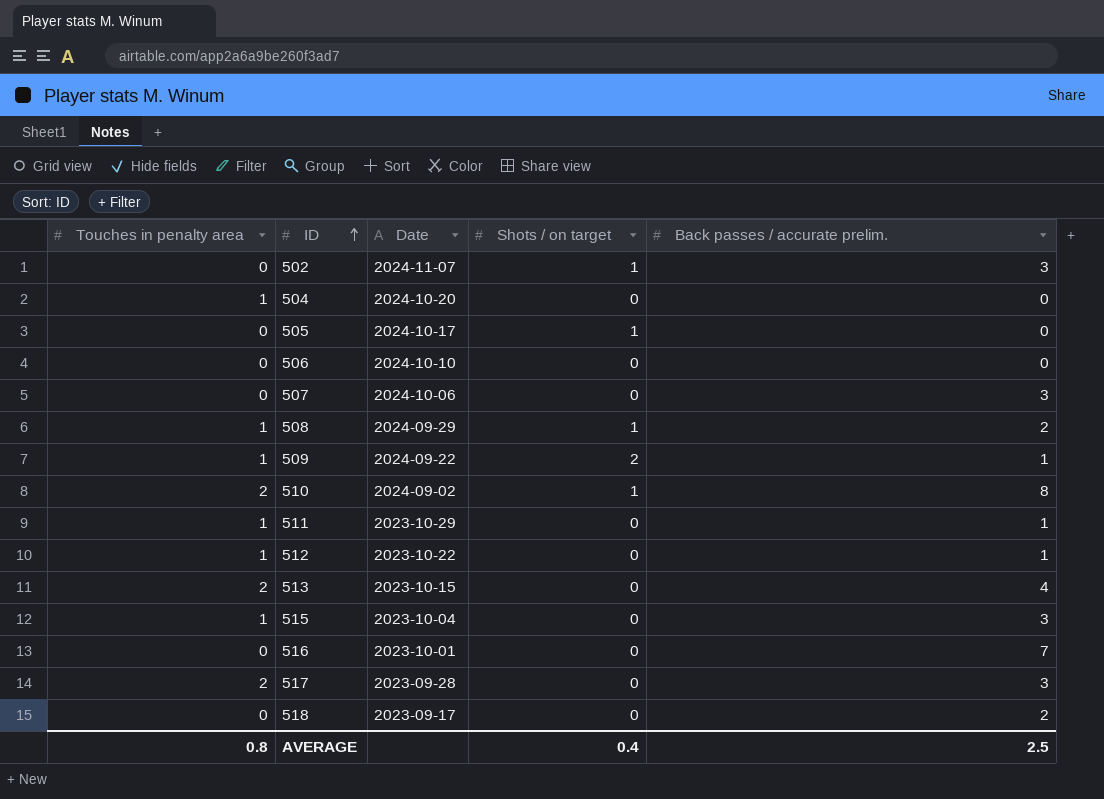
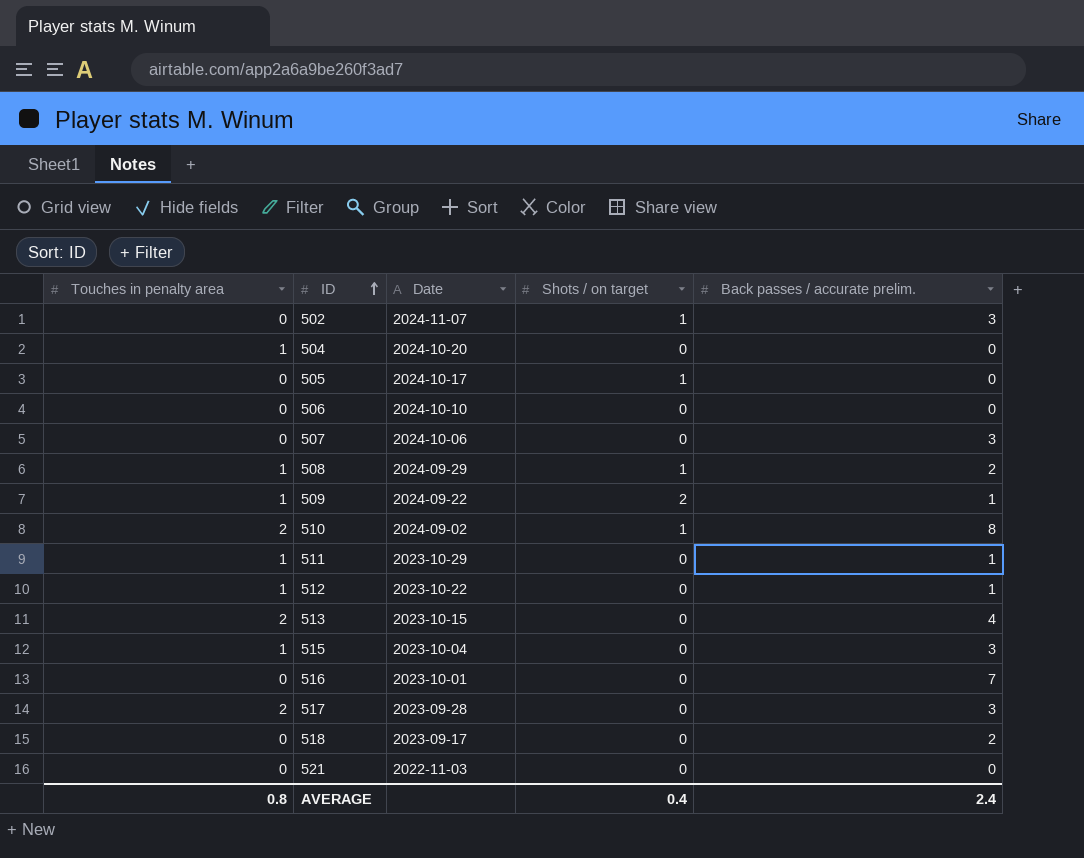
row 521: none -> 0 | 2022-11-03 | 0 | 0
AVERAGE | Back passes / accurate prelim.: 2.5 -> 2.4

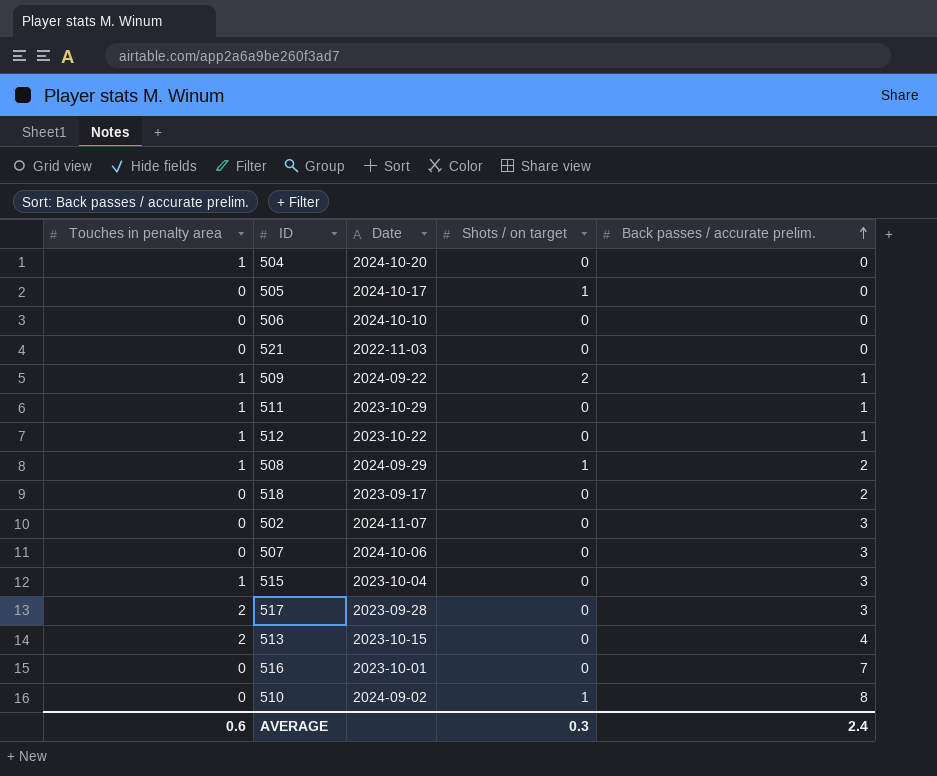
row order: ID ascending -> Back passes / accurate prelim. ascending
502 | Shots / on target: 1 -> 0
510 | Touches in penalty area: 2 -> 0
AVERAGE | Touches in penalty area: 0.8 -> 0.6
AVERAGE | Shots / on target: 0.4 -> 0.3

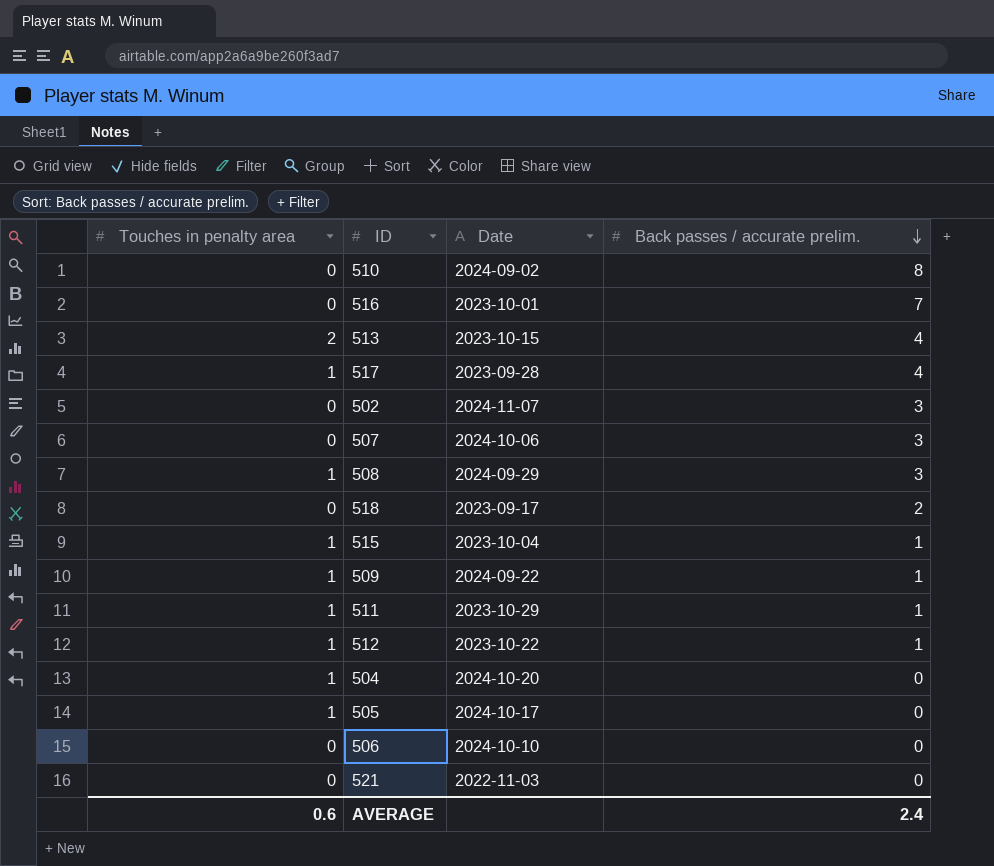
row order: Back passes / accurate prelim. ascending -> Back passes / accurate prelim. descending
column Shots / on target | position: 4 -> none
517 | Touches in penalty area: 2 -> 1
517 | Back passes / accurate prelim.: 3 -> 4
508 | Back passes / accurate prelim.: 2 -> 3
515 | Back passes / accurate prelim.: 3 -> 1
505 | Touches in penalty area: 0 -> 1

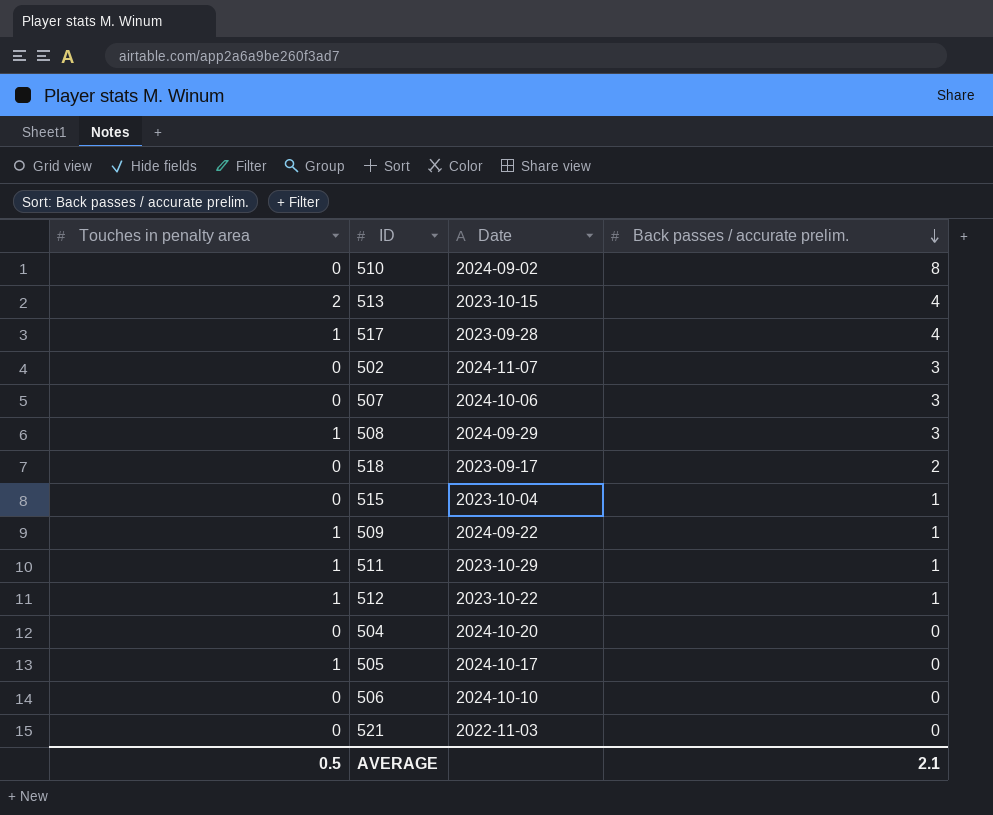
row 516: 0 | 2023-10-01 | 7 -> none
515 | Touches in penalty area: 1 -> 0
504 | Touches in penalty area: 1 -> 0
AVERAGE | Touches in penalty area: 0.6 -> 0.5
AVERAGE | Back passes / accurate prelim.: 2.4 -> 2.1

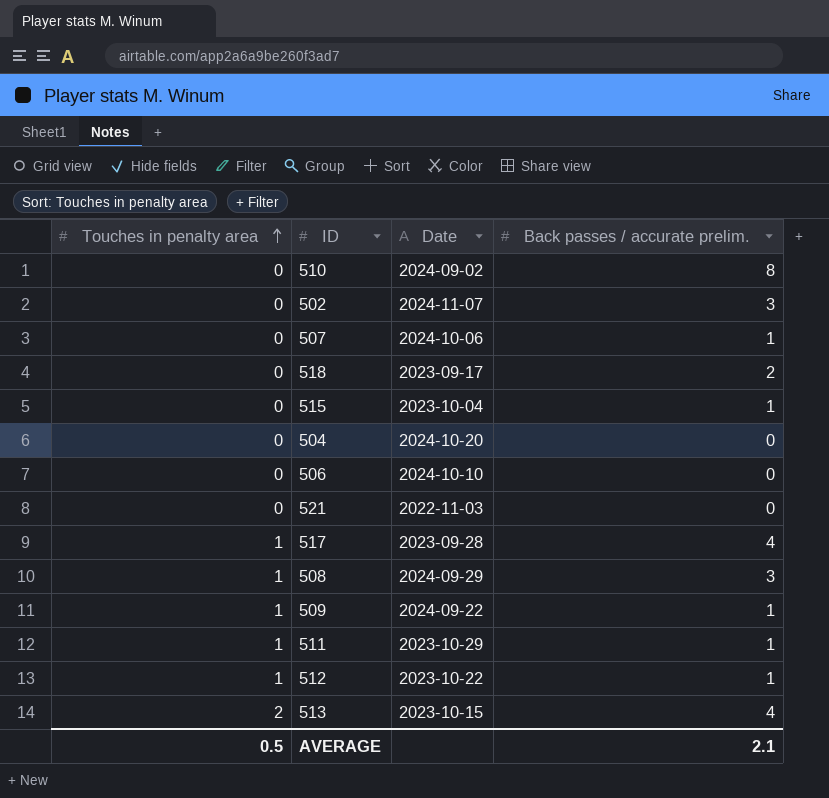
row order: Back passes / accurate prelim. descending -> Touches in penalty area ascending
row 505: 1 | 2024-10-17 | 0 -> none
507 | Back passes / accurate prelim.: 3 -> 1

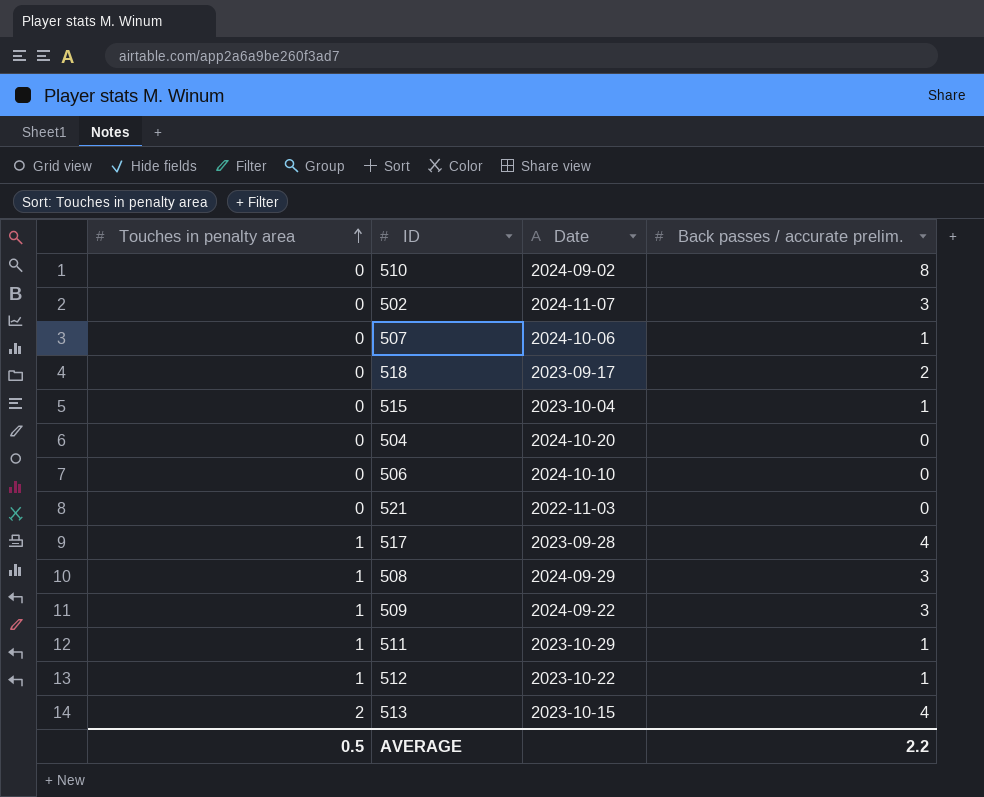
509 | Back passes / accurate prelim.: 1 -> 3
AVERAGE | Back passes / accurate prelim.: 2.1 -> 2.2

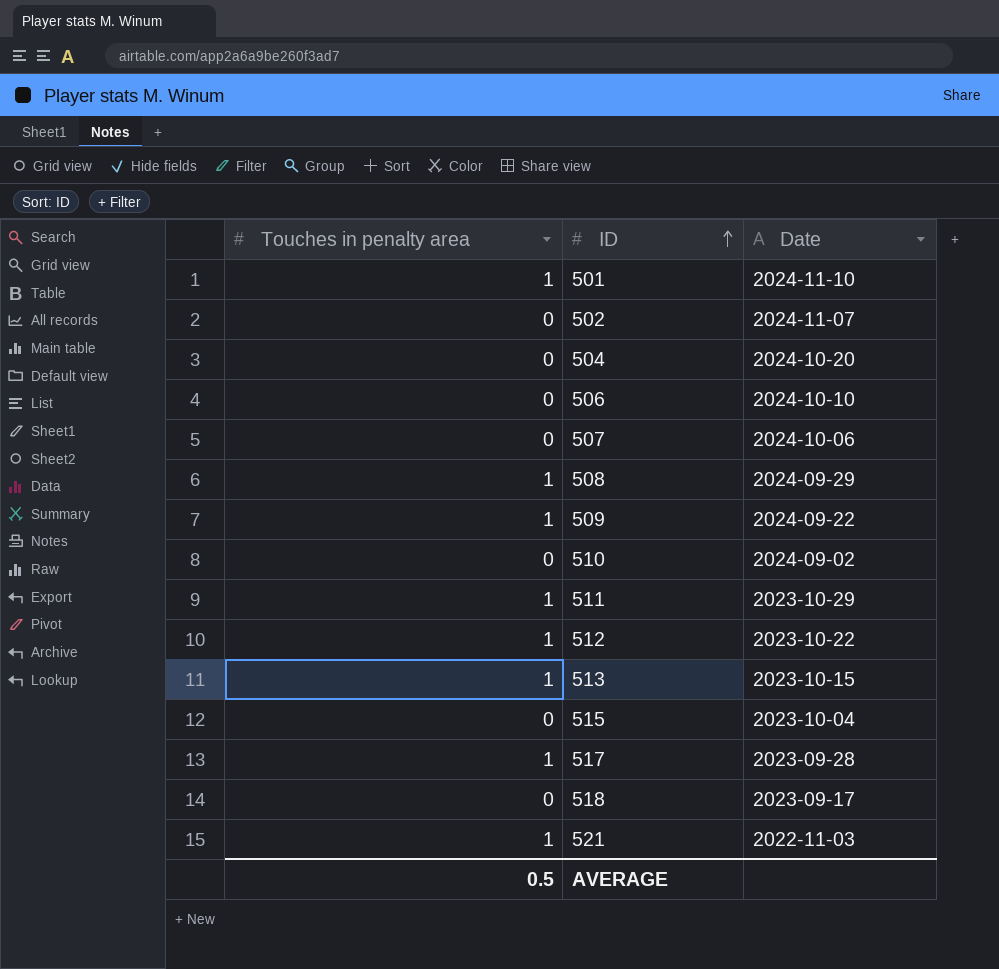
row order: Touches in penalty area ascending -> ID ascending
column Back passes / accurate prelim. | position: 4 -> none
row 501: none -> 1 | 2024-11-10
513 | Touches in penalty area: 2 -> 1
521 | Touches in penalty area: 0 -> 1

